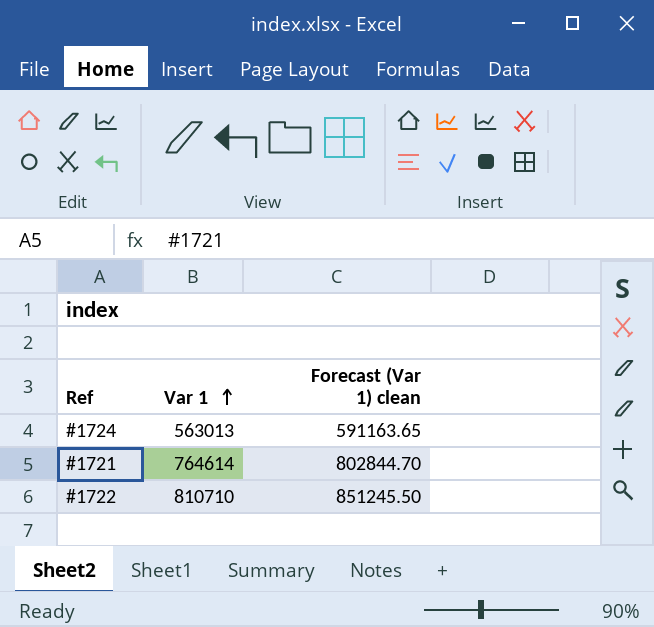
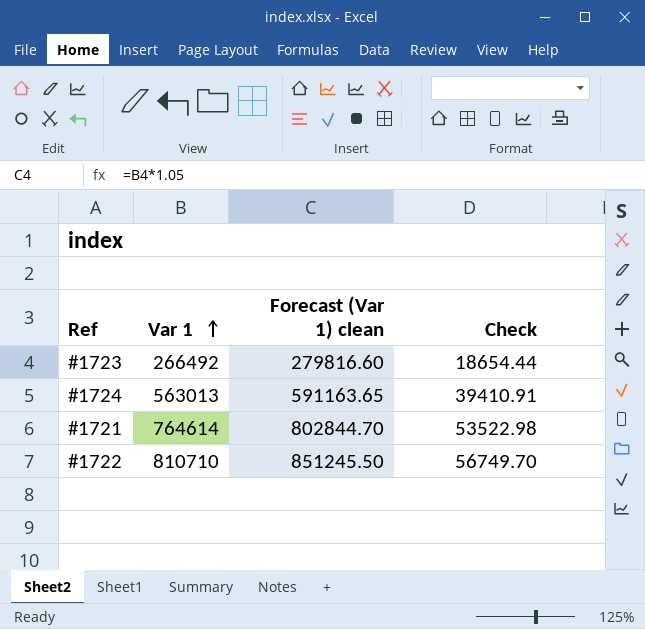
column Check | formula: none -> [Var 1] * 0.07
row #1723: none -> 266492 | 279816.60 | 18654.44

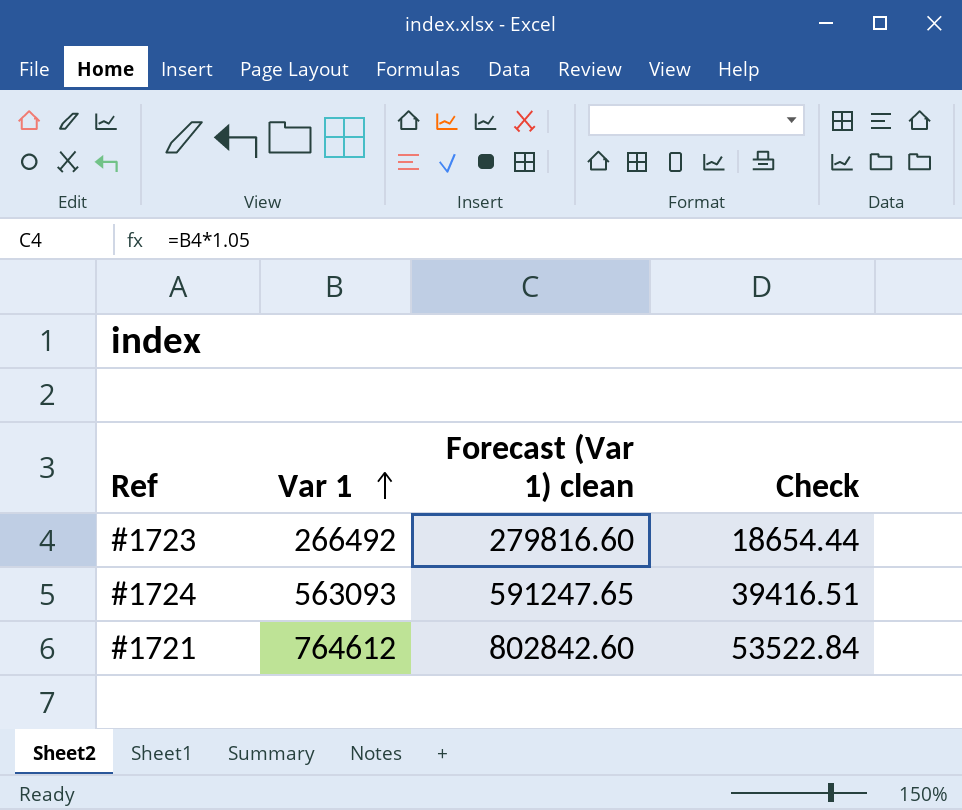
row #1722: 810710 | 851245.50 | 56749.70 -> none
#1724 | Var 1: 563013 -> 563093
#1724 | Forecast (Var 1) clean: 591163.65 -> 591247.65
#1724 | Check: 39410.91 -> 39416.51
#1721 | Var 1: 764614 -> 764612
#1721 | Forecast (Var 1) clean: 802844.70 -> 802842.60
#1721 | Check: 53522.98 -> 53522.84

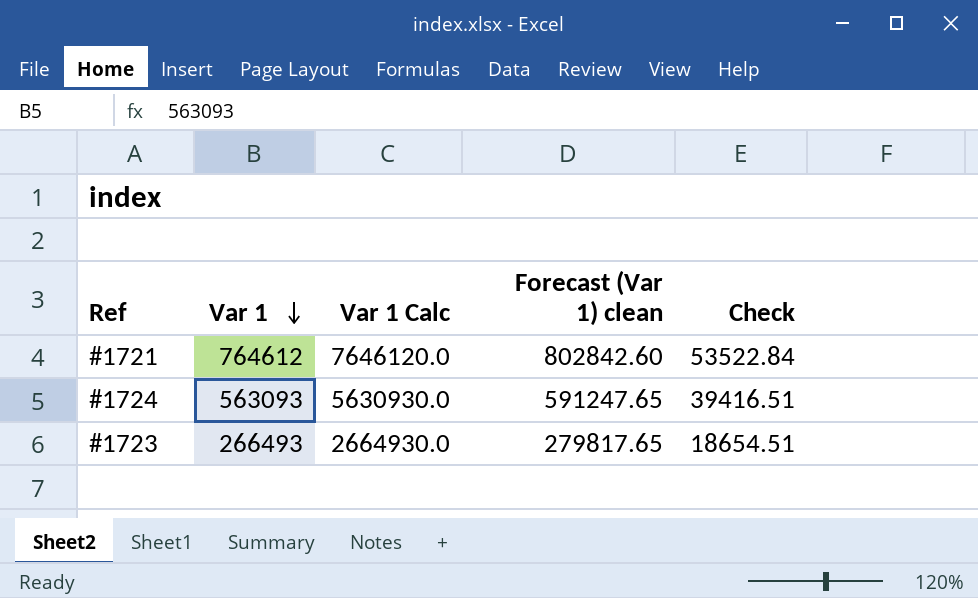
row order: Var 1 ascending -> Var 1 descending
column Var 1 Calc | formula: none -> [Var 1] * 10
#1723 | Var 1: 266492 -> 266493
#1723 | Forecast (Var 1) clean: 279816.60 -> 279817.65
#1723 | Check: 18654.44 -> 18654.51

